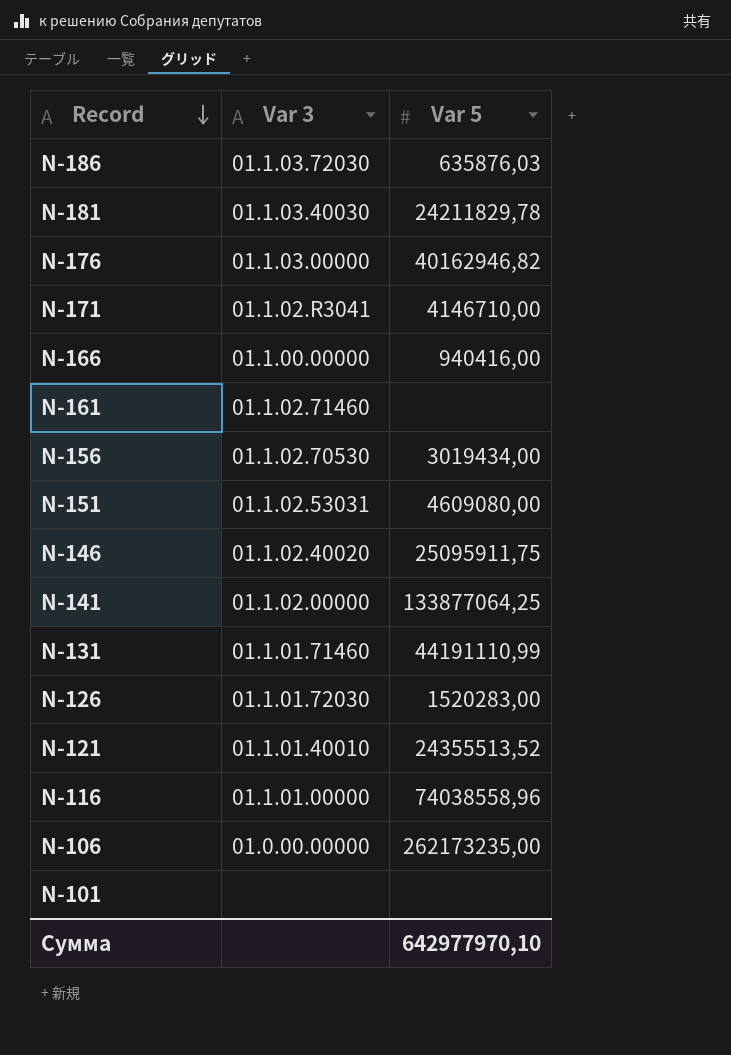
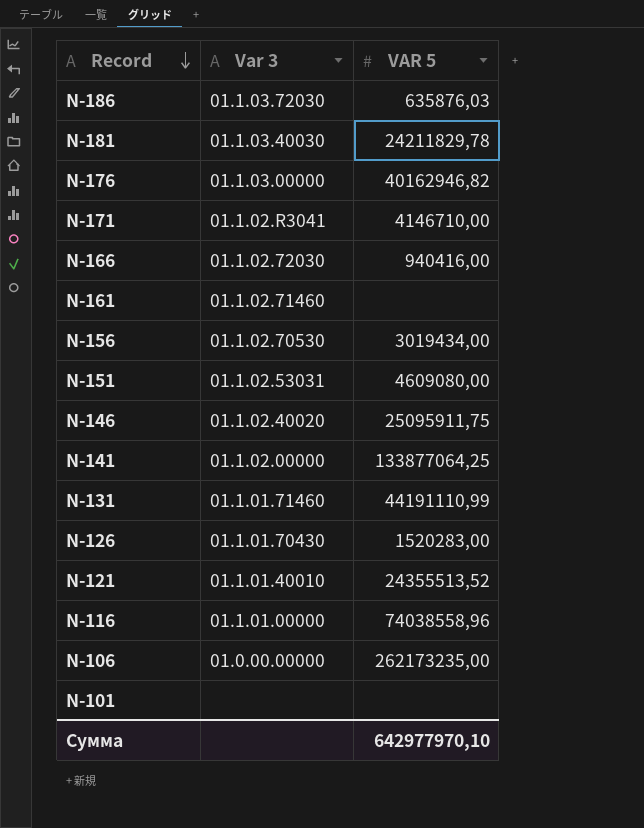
column name: Var 5 -> VAR 5
N-166 | Var 3: 01.1.00.00000 -> 01.1.02.72030
N-126 | Var 3: 01.1.01.72030 -> 01.1.01.70430

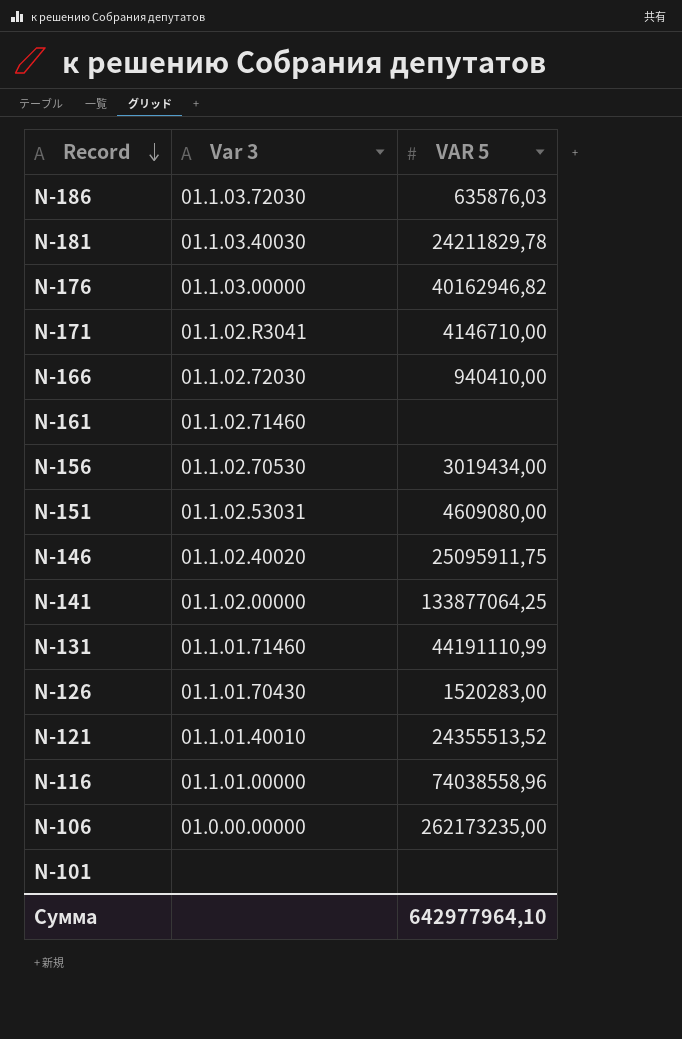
N-166 | VAR 5: 940416,00 -> 940410,00
Сумма | VAR 5: 642977970,10 -> 642977964,10

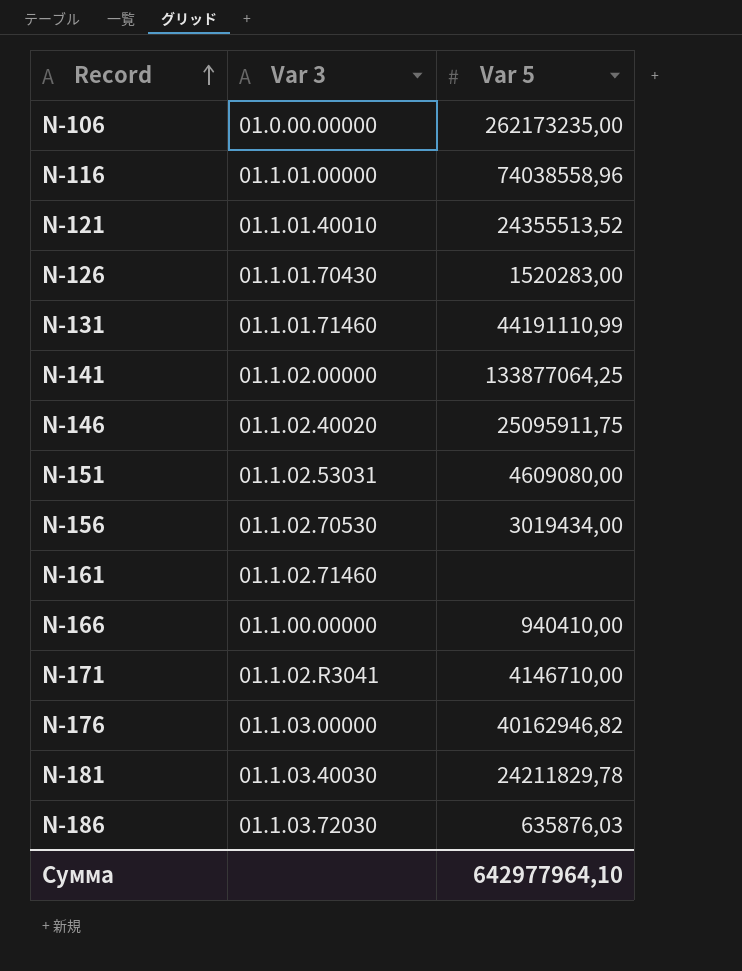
row order: Record descending -> Record ascending
column name: VAR 5 -> Var 5
row N-101: none | none -> none
N-166 | Var 3: 01.1.02.72030 -> 01.1.00.00000

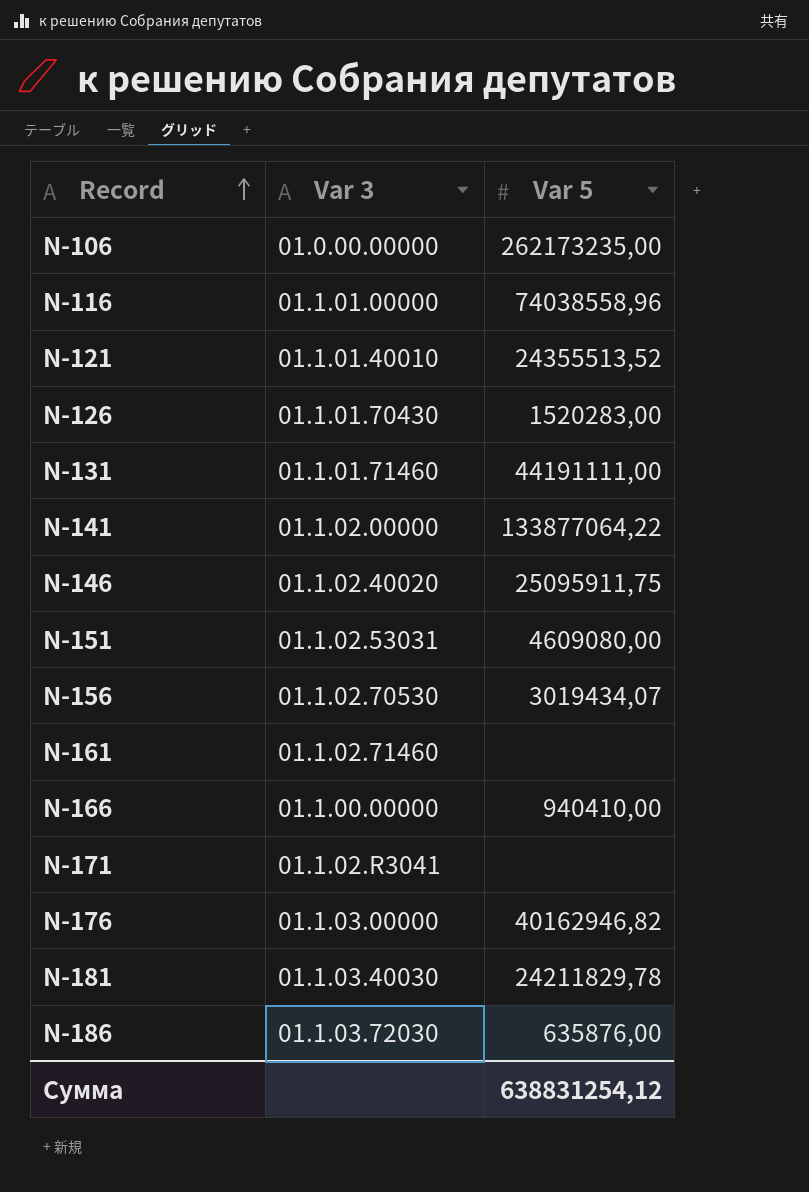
N-131 | Var 5: 44191110,99 -> 44191111,00
N-141 | Var 5: 133877064,25 -> 133877064,22
N-156 | Var 5: 3019434,00 -> 3019434,07
N-171 | Var 5: 4146710,00 -> none
N-186 | Var 5: 635876,03 -> 635876,00
Сумма | Var 5: 642977964,10 -> 638831254,12

